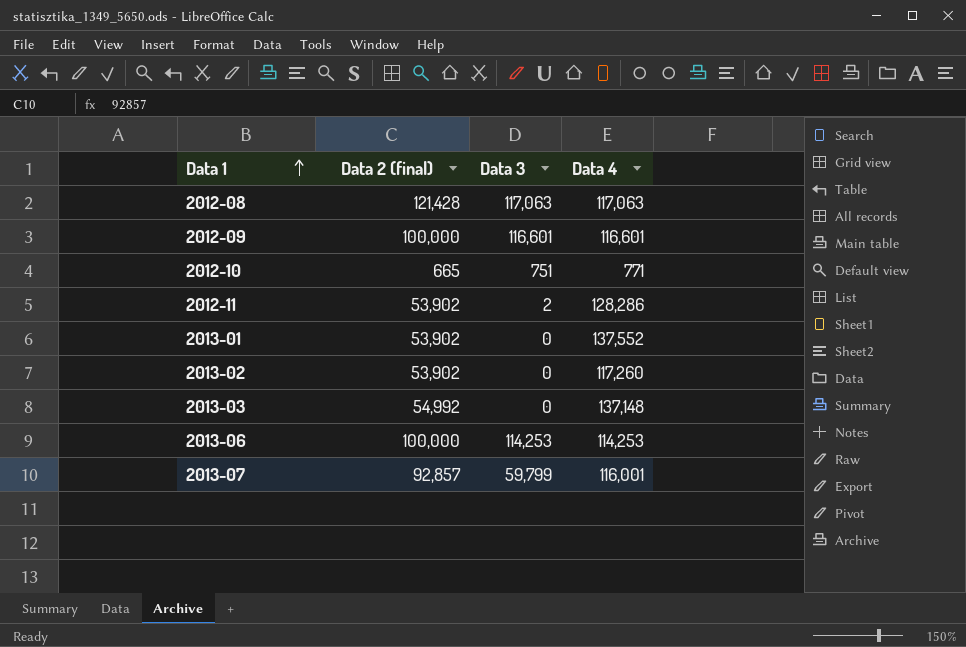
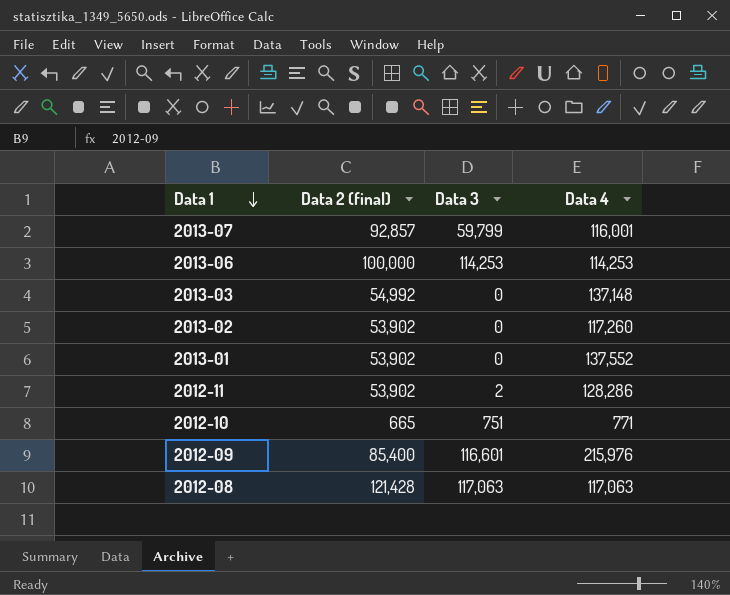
row order: Data 1 ascending -> Data 1 descending
2012-09 | Data 2 (final): 100,000 -> 85,400
2012-09 | Data 4: 116,601 -> 215,976

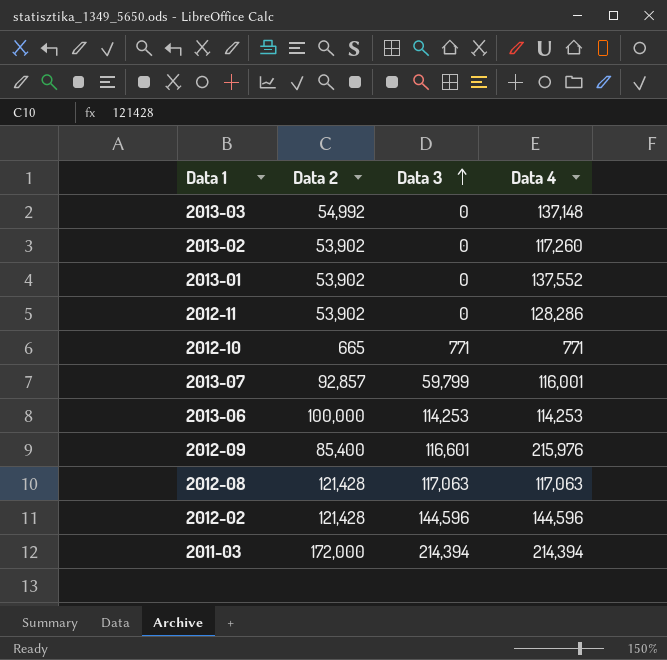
row order: Data 1 descending -> Data 3 ascending
column name: Data 2 (final) -> Data 2
2012-11 | Data 3: 2 -> 0
2012-10 | Data 3: 751 -> 771
row 2012-02: none -> 121,428 | 144,596 | 144,596
row 2011-03: none -> 172,000 | 214,394 | 214,394

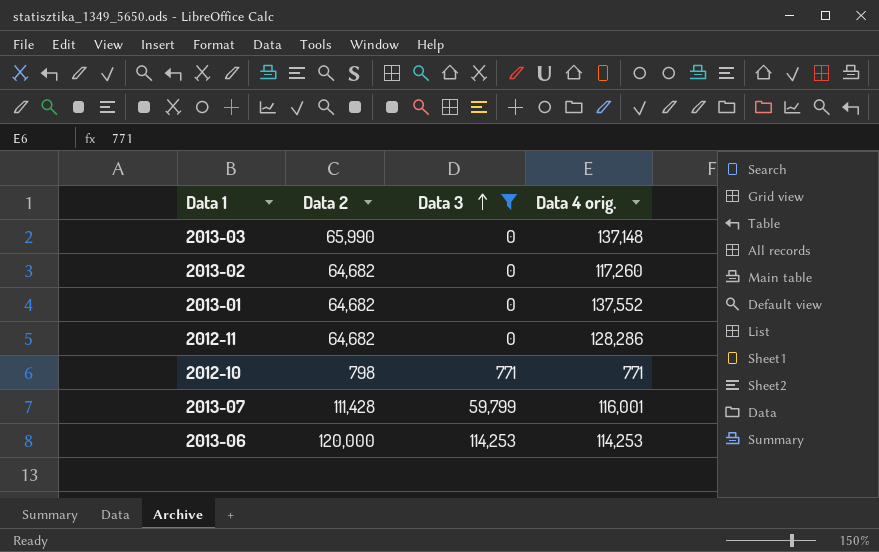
filter: none -> Data 3 <= 114,253
column name: Data 4 -> Data 4 orig.
2013-03 | Data 2: 54,992 -> 65,990
2013-02 | Data 2: 53,902 -> 64,682
2013-01 | Data 2: 53,902 -> 64,682
2012-11 | Data 2: 53,902 -> 64,682
2012-10 | Data 2: 665 -> 798
2013-07 | Data 2: 92,857 -> 111,428
2013-06 | Data 2: 100,000 -> 120,000

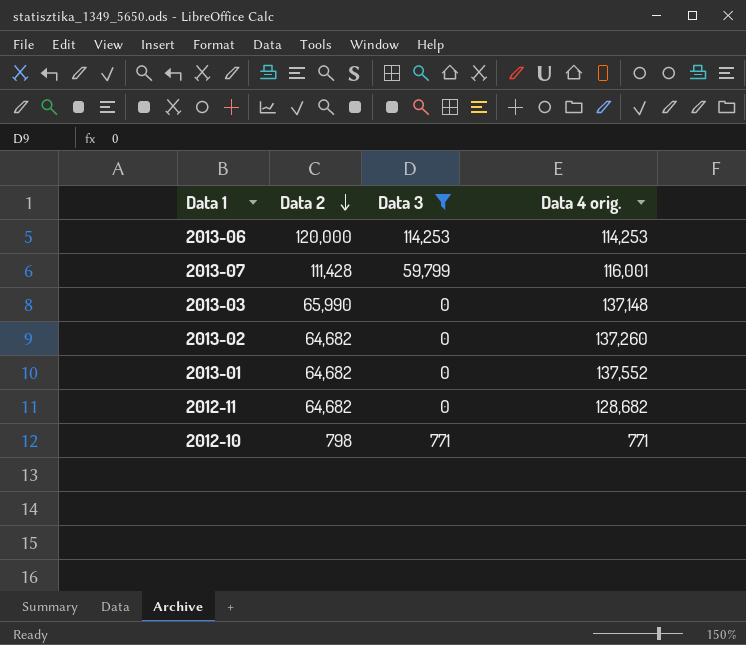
row order: Data 3 ascending -> Data 2 descending
2013-02 | Data 4 orig.: 117,260 -> 137,260
2012-11 | Data 4 orig.: 128,286 -> 128,682

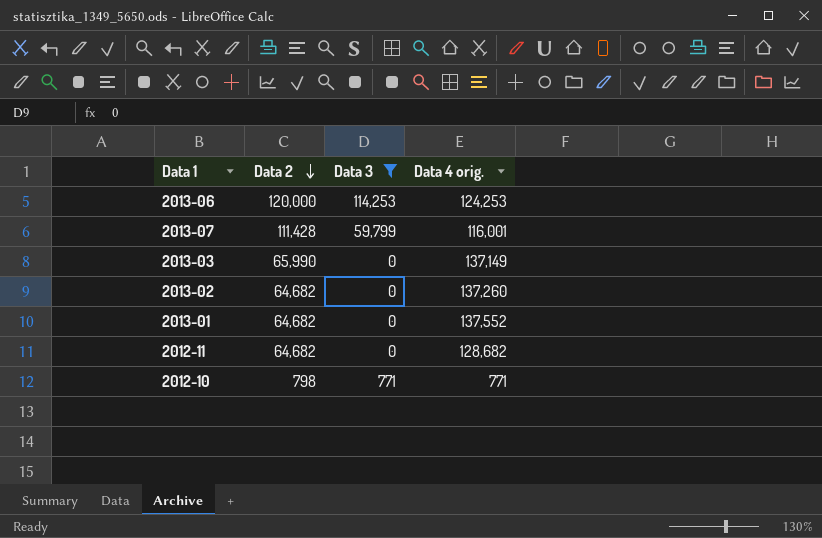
2013-06 | Data 4 orig.: 114,253 -> 124,253
2013-03 | Data 4 orig.: 137,148 -> 137,149

